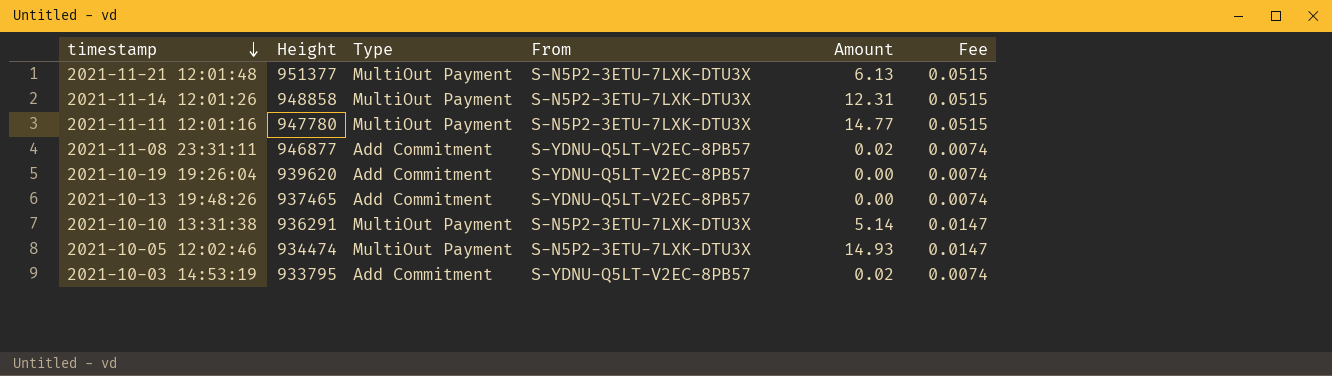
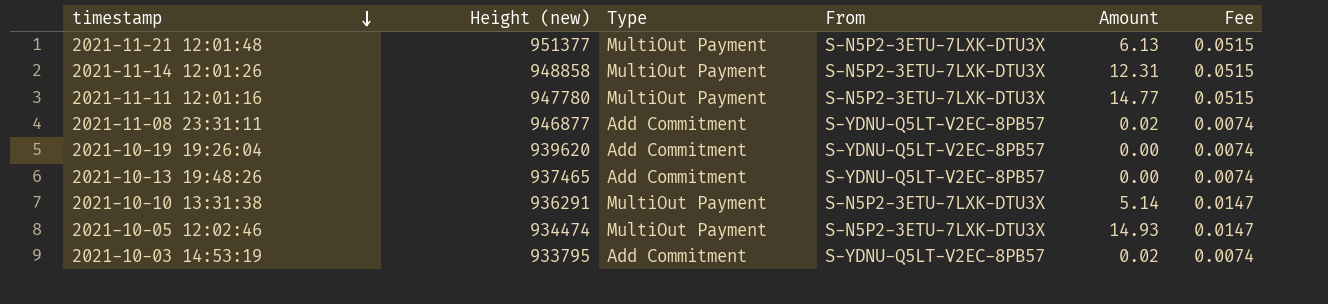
column name: Height -> Height (new)

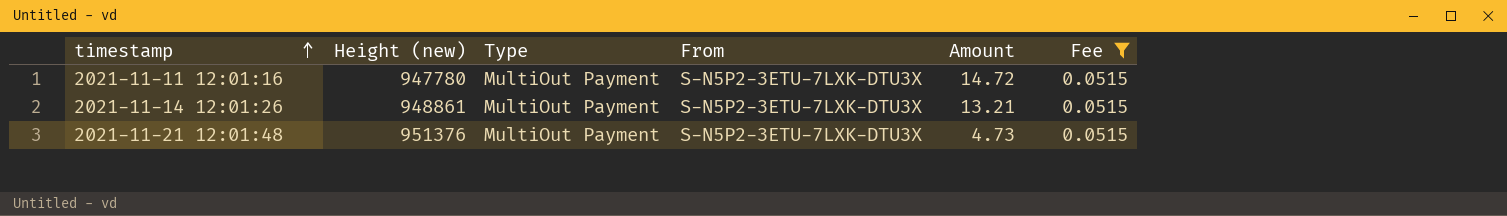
filter: none -> Fee = 0.0515
row order: timestamp descending -> timestamp ascending
2021-11-11 12:01:16 | Amount: 14.77 -> 14.72
2021-11-14 12:01:26 | Height (new): 948858 -> 948861
2021-11-14 12:01:26 | Amount: 12.31 -> 13.21
2021-11-21 12:01:48 | Height (new): 951377 -> 951376
2021-11-21 12:01:48 | Amount: 6.13 -> 4.73

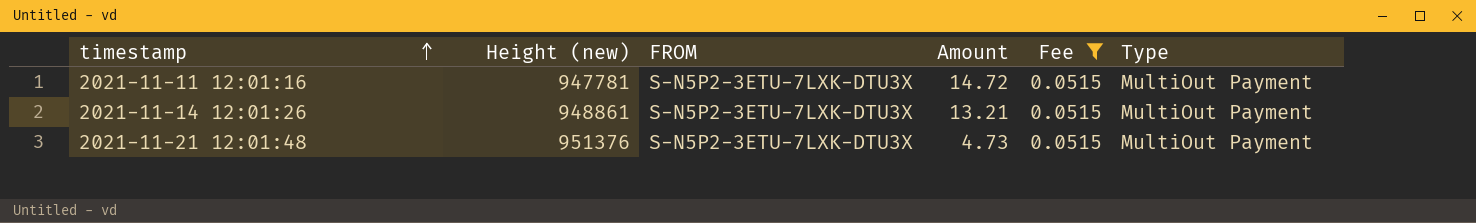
column name: From -> FROM
column Type | position: 3 -> 6
2021-11-11 12:01:16 | Height (new): 947780 -> 947781

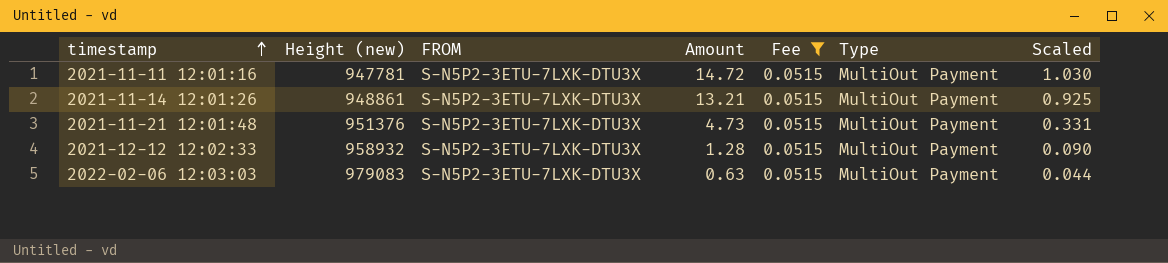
column Scaled | formula: none -> [Amount] * 0.07
row 2021-12-12 12:02:33: none -> 958932 | S-N5P2-3ETU-7LXK-DTU3X | 1.28 | 0.0515 | MultiOut Payment | 0.090
row 2022-02-06 12:03:03: none -> 979083 | S-N5P2-3ETU-7LXK-DTU3X | 0.63 | 0.0515 | MultiOut Payment | 0.044

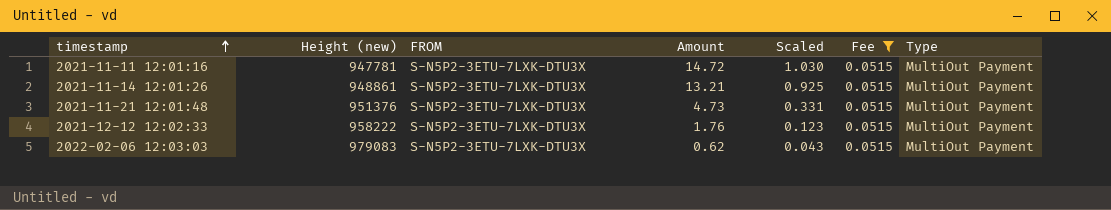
column Scaled | position: 7 -> 5
2021-12-12 12:02:33 | Height (new): 958932 -> 958222
2021-12-12 12:02:33 | Amount: 1.28 -> 1.76
2021-12-12 12:02:33 | Scaled: 0.090 -> 0.123
2022-02-06 12:03:03 | Amount: 0.63 -> 0.62
2022-02-06 12:03:03 | Scaled: 0.044 -> 0.043

